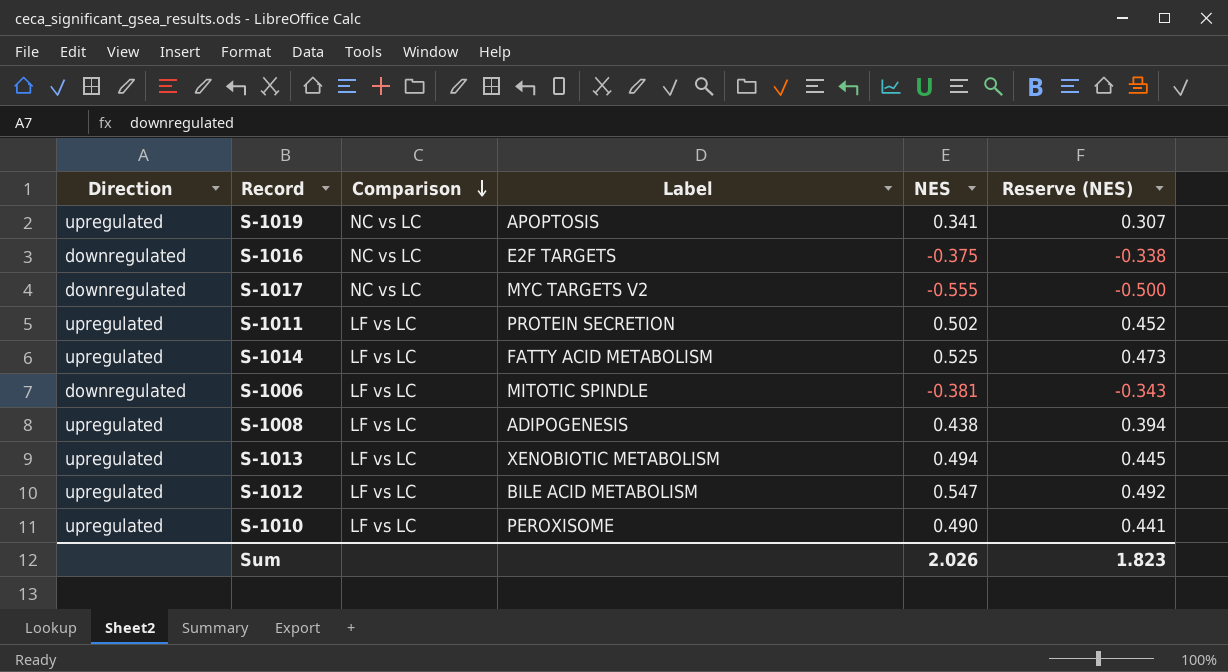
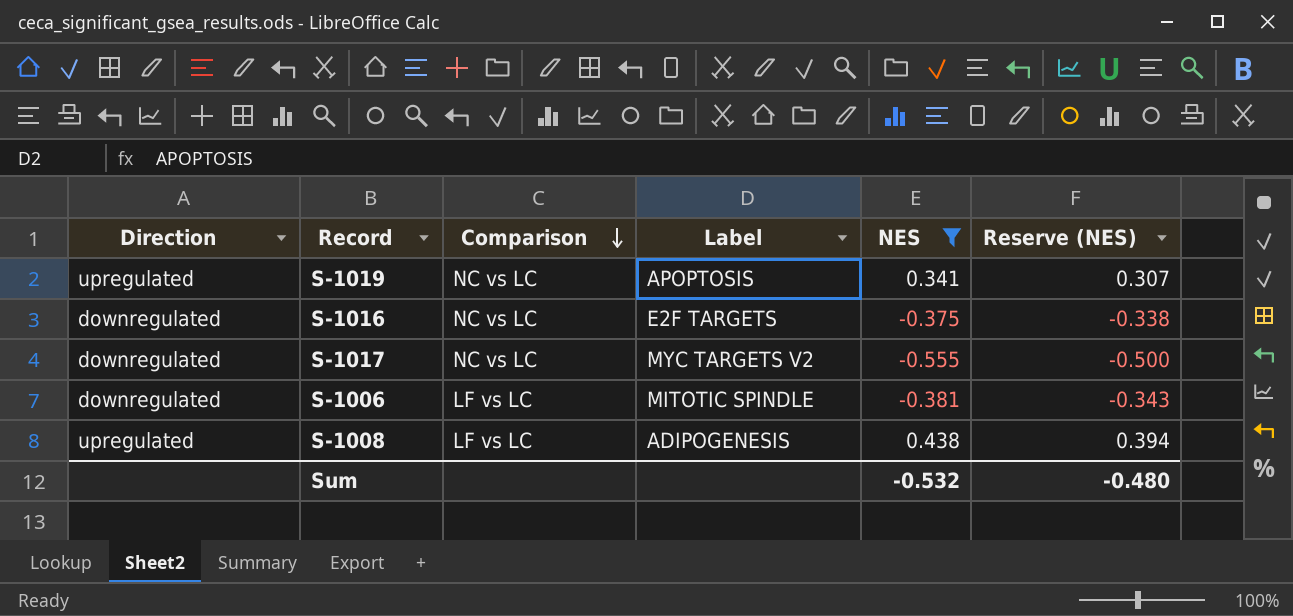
filter: none -> NES <= 0.438
Sum | NES: 2.026 -> -0.532
Sum | Reserve (NES): 1.823 -> -0.480

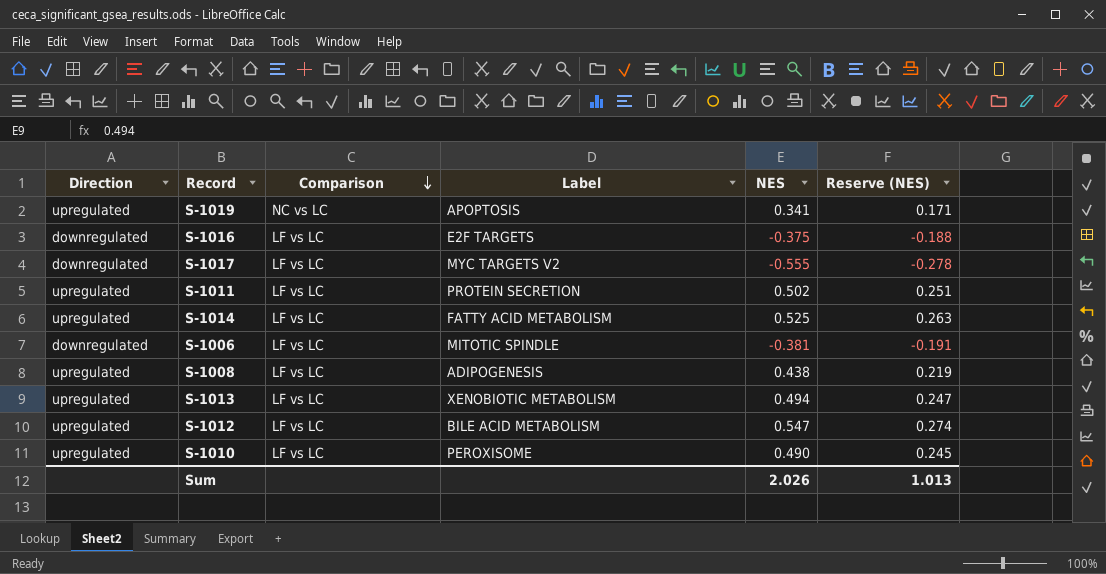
filter: NES <= 0.438 -> none
column Reserve (NES) | formula: [NES] * 0.9 -> [NES] * 0.5
S-1016 | Comparison: NC vs LC -> LF vs LC
S-1017 | Comparison: NC vs LC -> LF vs LC
Sum | NES: -0.532 -> 2.026
Sum | Reserve (NES): -0.480 -> 1.013

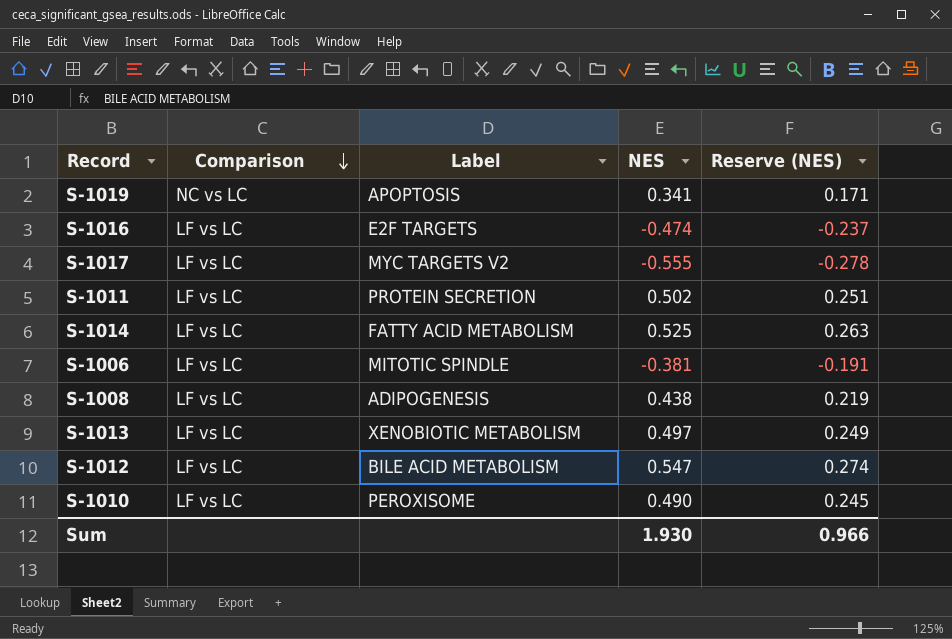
column Direction | position: 1 -> none
S-1016 | NES: -0.375 -> -0.474
S-1016 | Reserve (NES): -0.188 -> -0.237
S-1013 | NES: 0.494 -> 0.497
S-1013 | Reserve (NES): 0.247 -> 0.249
Sum | NES: 2.026 -> 1.930
Sum | Reserve (NES): 1.013 -> 0.966

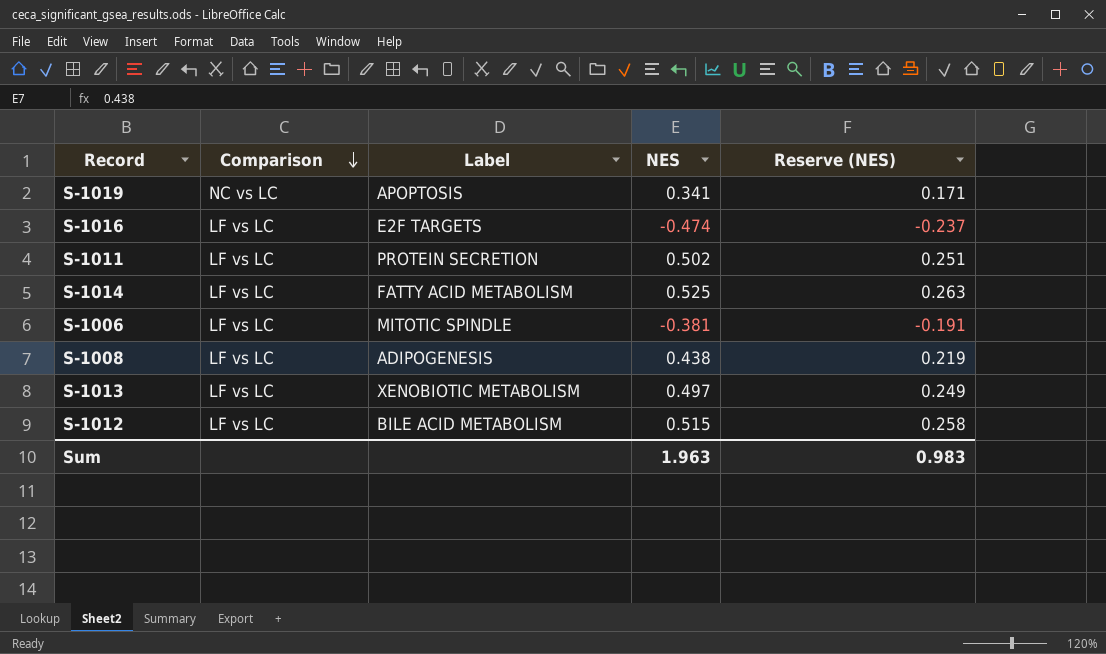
row S-1017: LF vs LC | MYC TARGETS V2 | -0.555 | -0.278 -> none
row S-1010: LF vs LC | PEROXISOME | 0.490 | 0.245 -> none
S-1012 | NES: 0.547 -> 0.515
S-1012 | Reserve (NES): 0.274 -> 0.258
Sum | NES: 1.930 -> 1.963
Sum | Reserve (NES): 0.966 -> 0.983

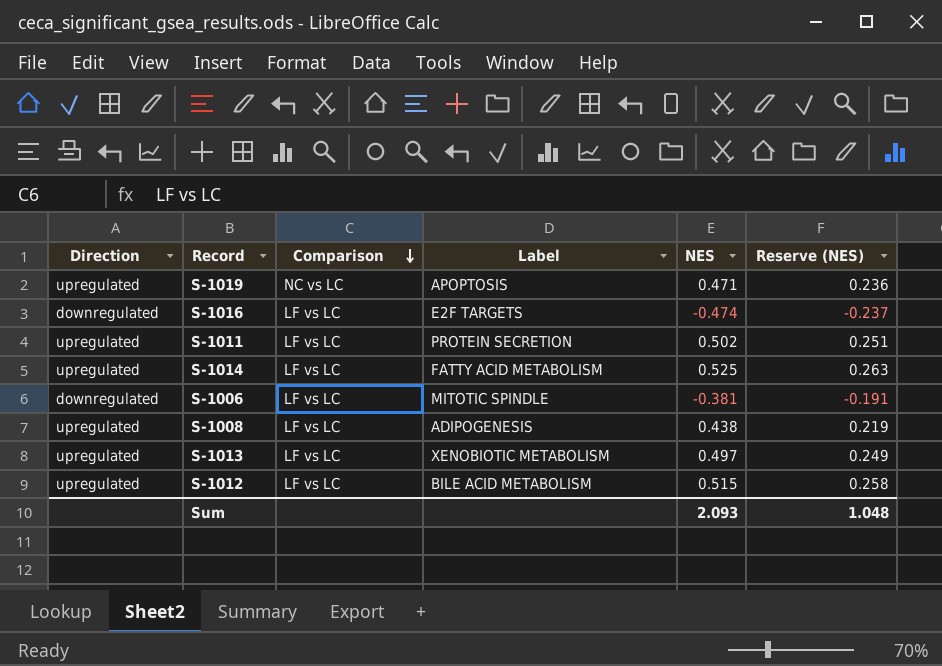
column Direction | position: none -> 1
S-1019 | NES: 0.341 -> 0.471
S-1019 | Reserve (NES): 0.171 -> 0.236
Sum | NES: 1.963 -> 2.093
Sum | Reserve (NES): 0.983 -> 1.048

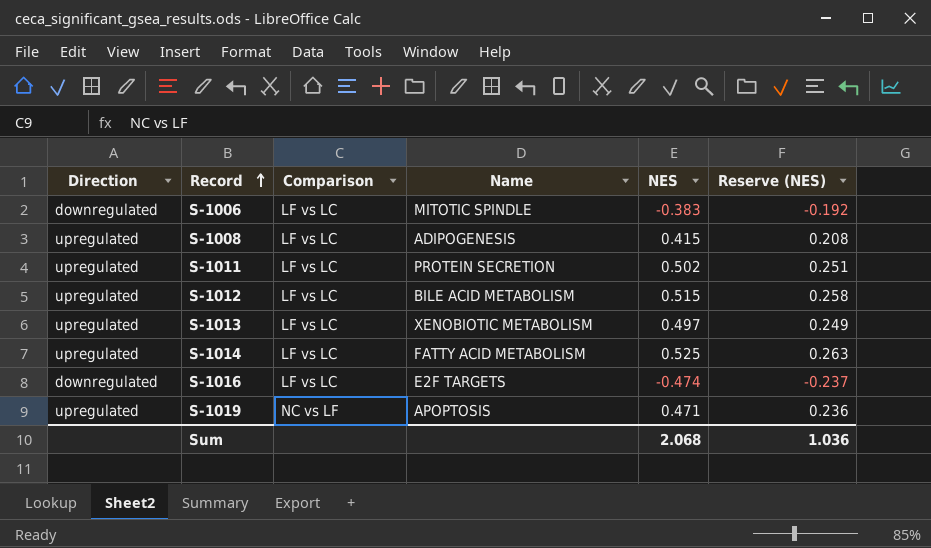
row order: Comparison descending -> Record ascending
column name: Label -> Name
S-1006 | NES: -0.381 -> -0.383
S-1006 | Reserve (NES): -0.191 -> -0.192
S-1008 | NES: 0.438 -> 0.415
S-1008 | Reserve (NES): 0.219 -> 0.208
S-1019 | Comparison: NC vs LC -> NC vs LF
Sum | NES: 2.093 -> 2.068
Sum | Reserve (NES): 1.048 -> 1.036

